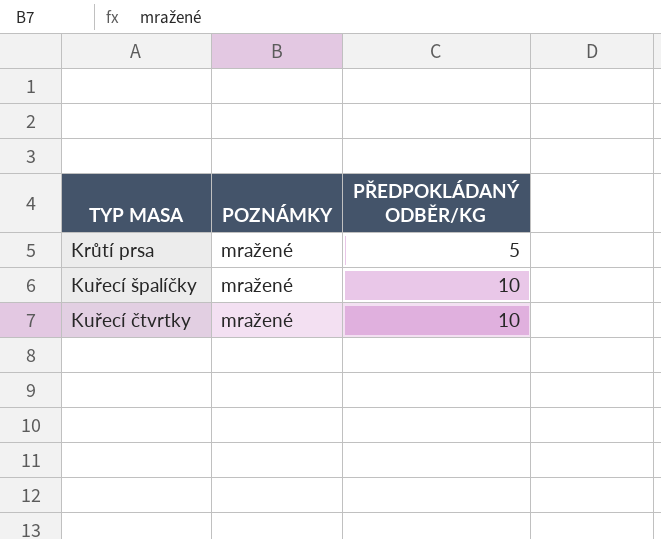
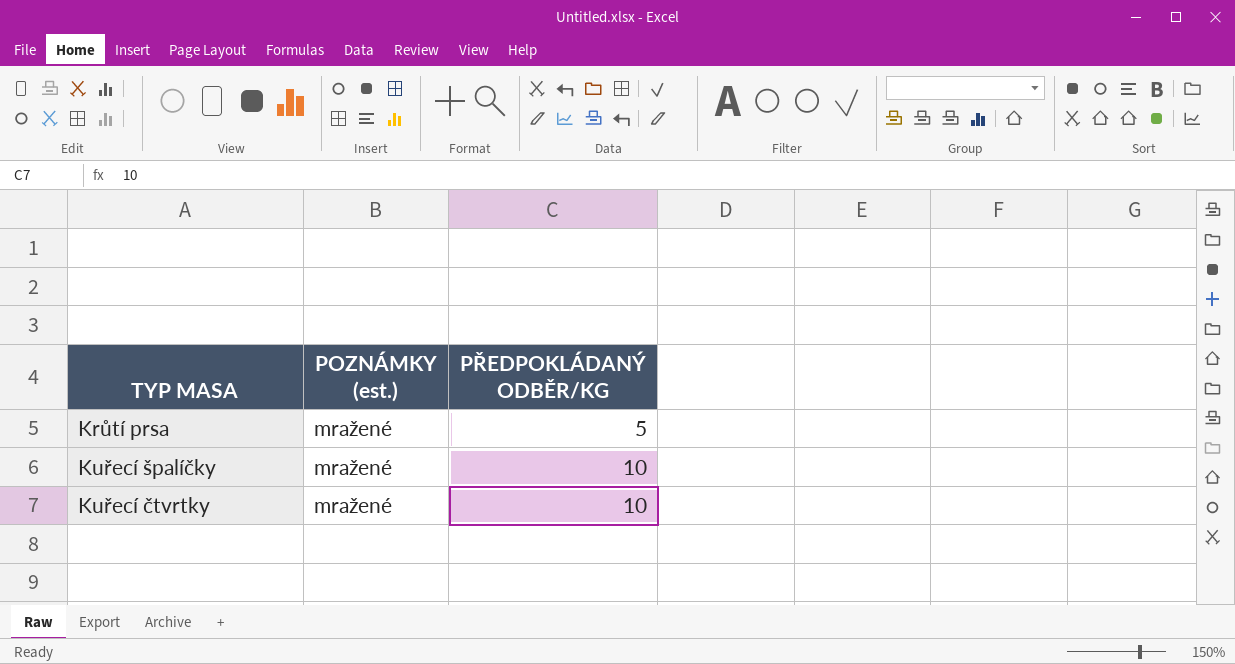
column name: POZNÁMKY -> POZNÁMKY (est.)

